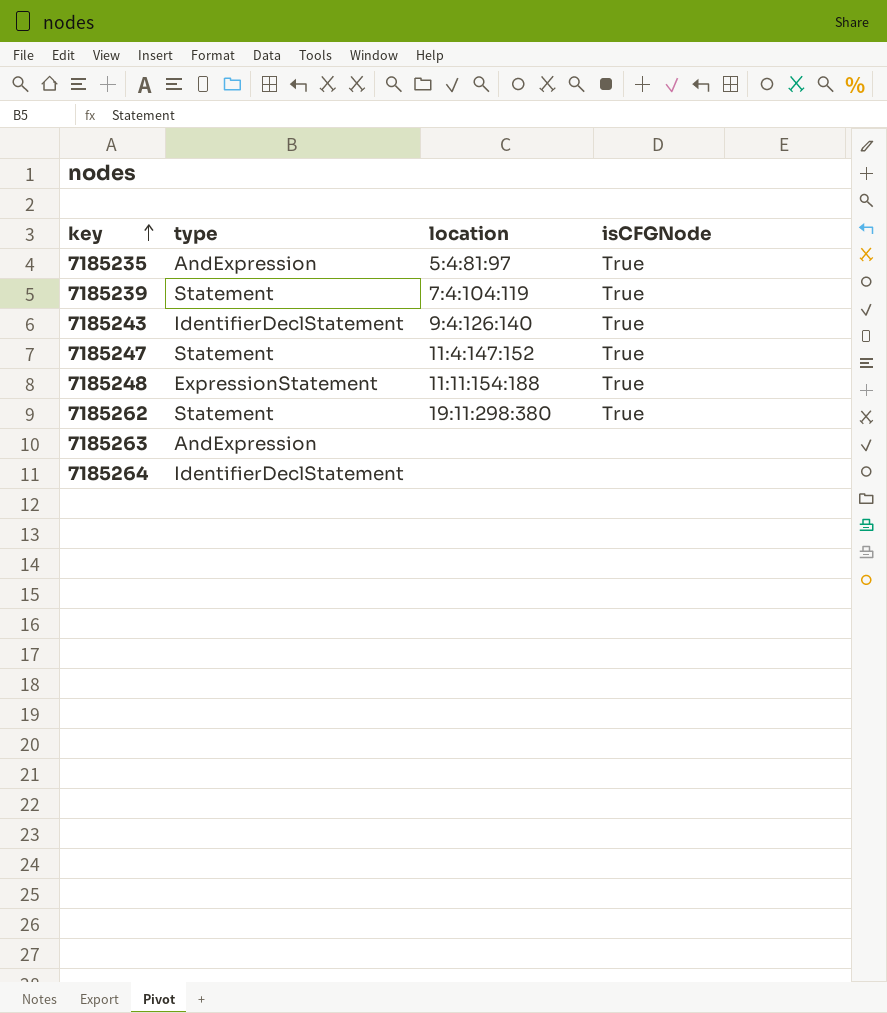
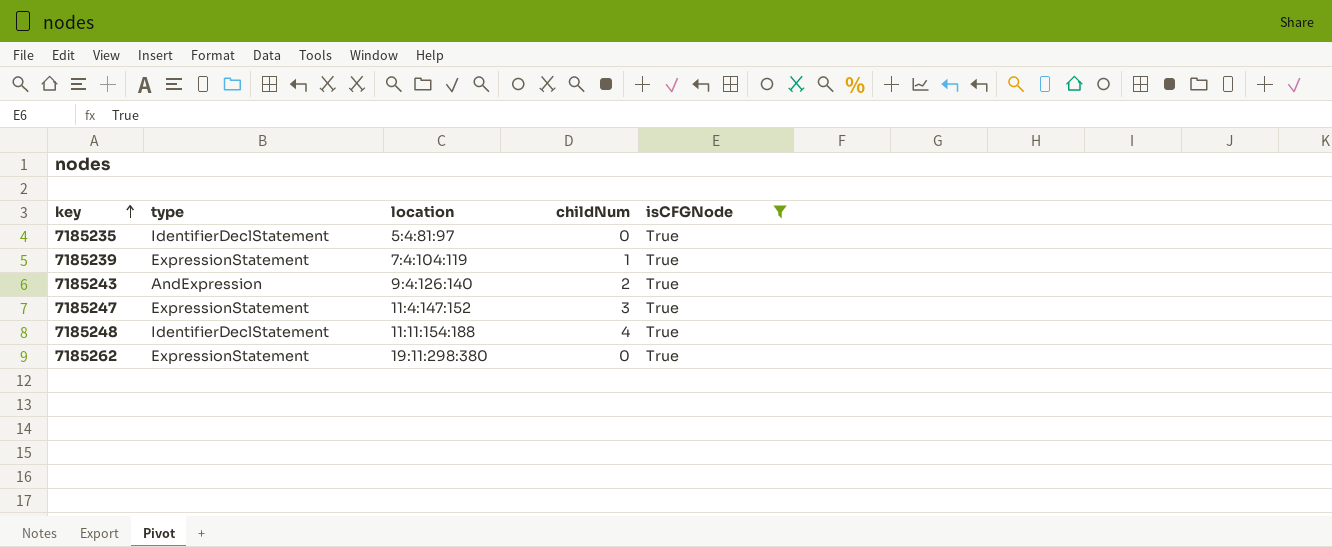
filter: none -> isCFGNode = True
column childNum | position: none -> 4
7185235 | type: AndExpression -> IdentifierDeclStatement
7185239 | type: Statement -> ExpressionStatement
7185243 | type: IdentifierDeclStatement -> AndExpression
7185247 | type: Statement -> ExpressionStatement
7185248 | type: ExpressionStatement -> IdentifierDeclStatement
7185262 | type: Statement -> ExpressionStatement

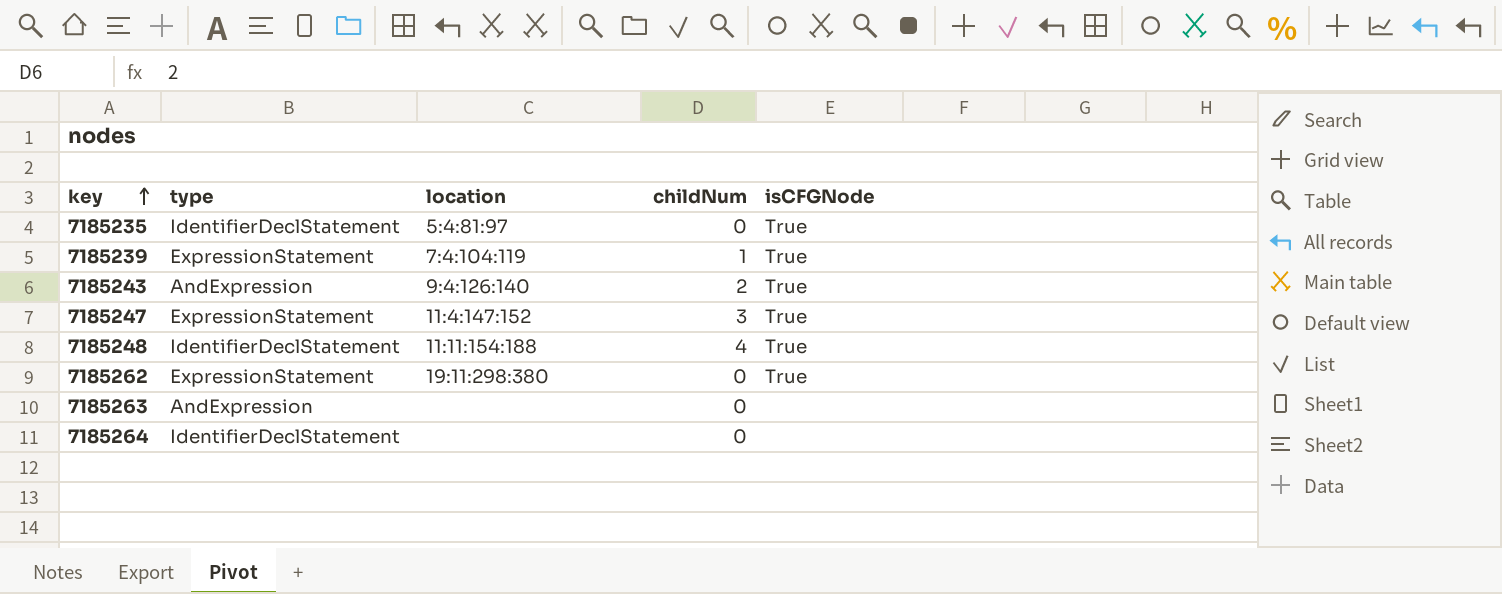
filter: isCFGNode = True -> none

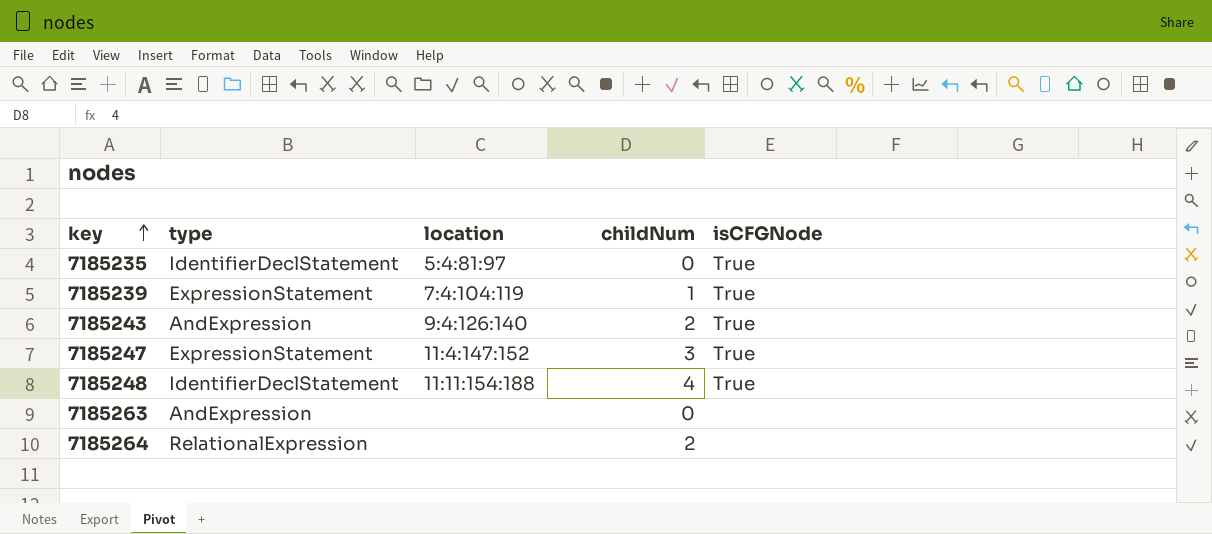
row 7185262: ExpressionStatement | 19:11:298:380 | 0 | True -> none
7185264 | type: IdentifierDeclStatement -> RelationalExpression
7185264 | childNum: 0 -> 2

